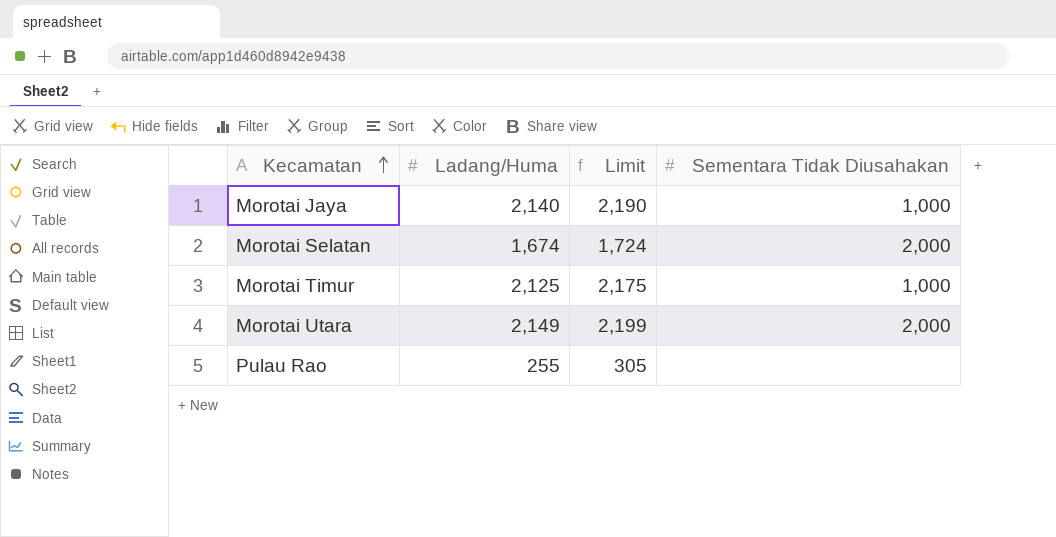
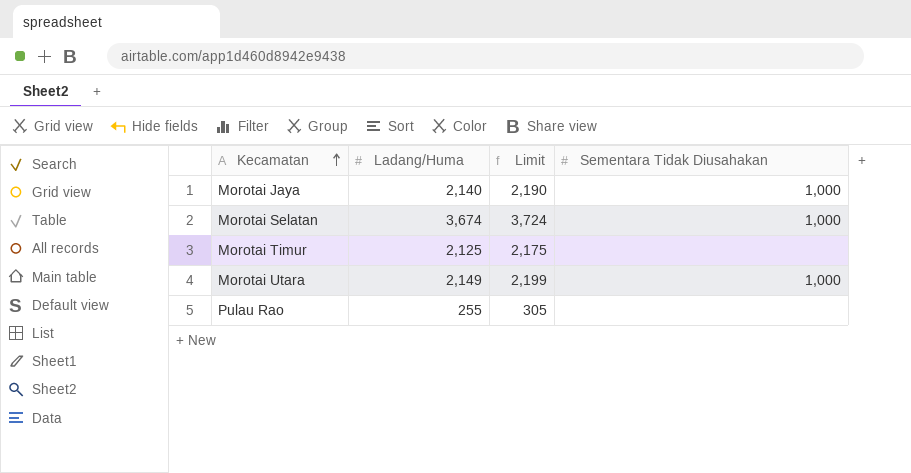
Morotai Selatan | Ladang/Huma: 1,674 -> 3,674
Morotai Selatan | Limit: 1,724 -> 3,724
Morotai Selatan | Sementara Tidak Diusahakan: 2,000 -> 1,000
Morotai Timur | Sementara Tidak Diusahakan: 1,000 -> none
Morotai Utara | Sementara Tidak Diusahakan: 2,000 -> 1,000

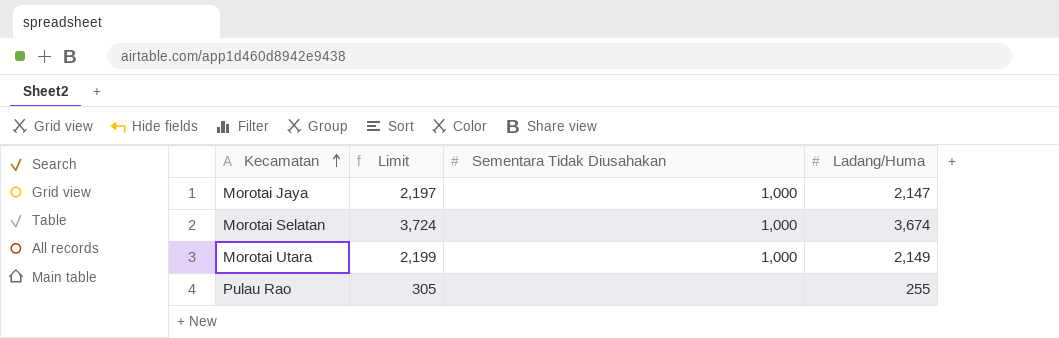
column Ladang/Huma | position: 2 -> 4
row Morotai Timur: 2,125 | 2,175 | none -> none
Morotai Jaya | Limit: 2,190 -> 2,197
Morotai Jaya | Ladang/Huma: 2,140 -> 2,147

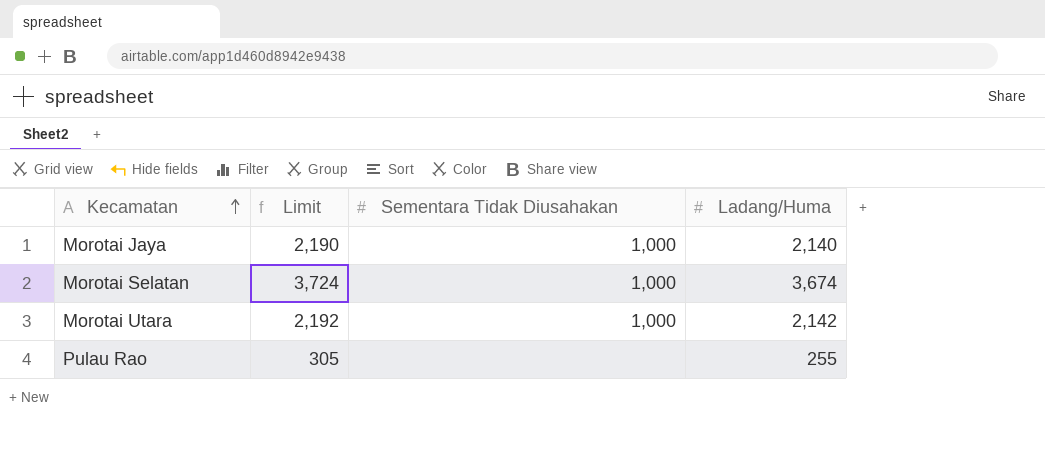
Morotai Jaya | Limit: 2,197 -> 2,190
Morotai Jaya | Ladang/Huma: 2,147 -> 2,140
Morotai Utara | Limit: 2,199 -> 2,192
Morotai Utara | Ladang/Huma: 2,149 -> 2,142

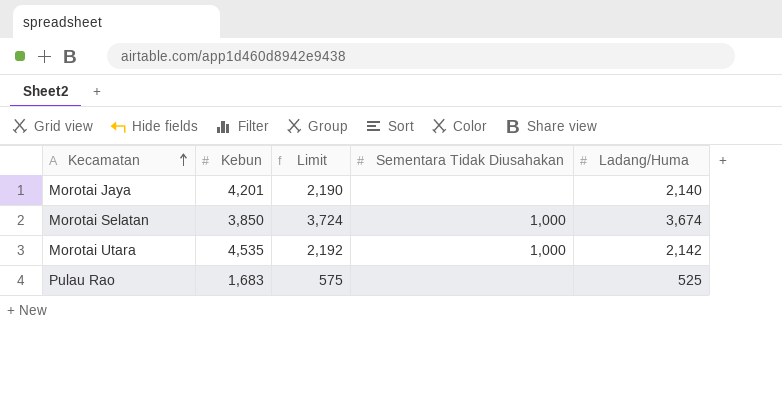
column Kebun | position: none -> 2
Morotai Jaya | Sementara Tidak Diusahakan: 1,000 -> none
Pulau Rao | Limit: 305 -> 575
Pulau Rao | Ladang/Huma: 255 -> 525

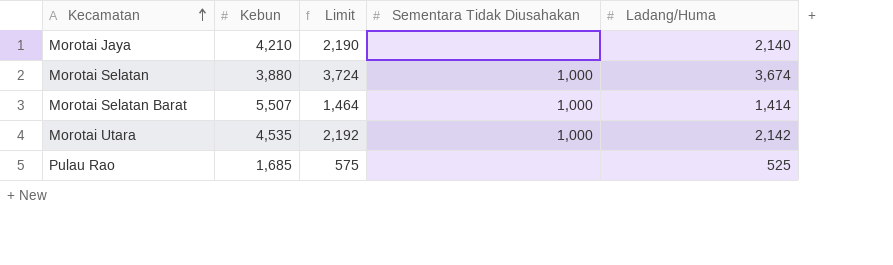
Morotai Jaya | Kebun: 4,201 -> 4,210
Morotai Selatan | Kebun: 3,850 -> 3,880
row Morotai Selatan Barat: none -> 5,507 | 1,464 | 1,000 | 1,414
Pulau Rao | Kebun: 1,683 -> 1,685

